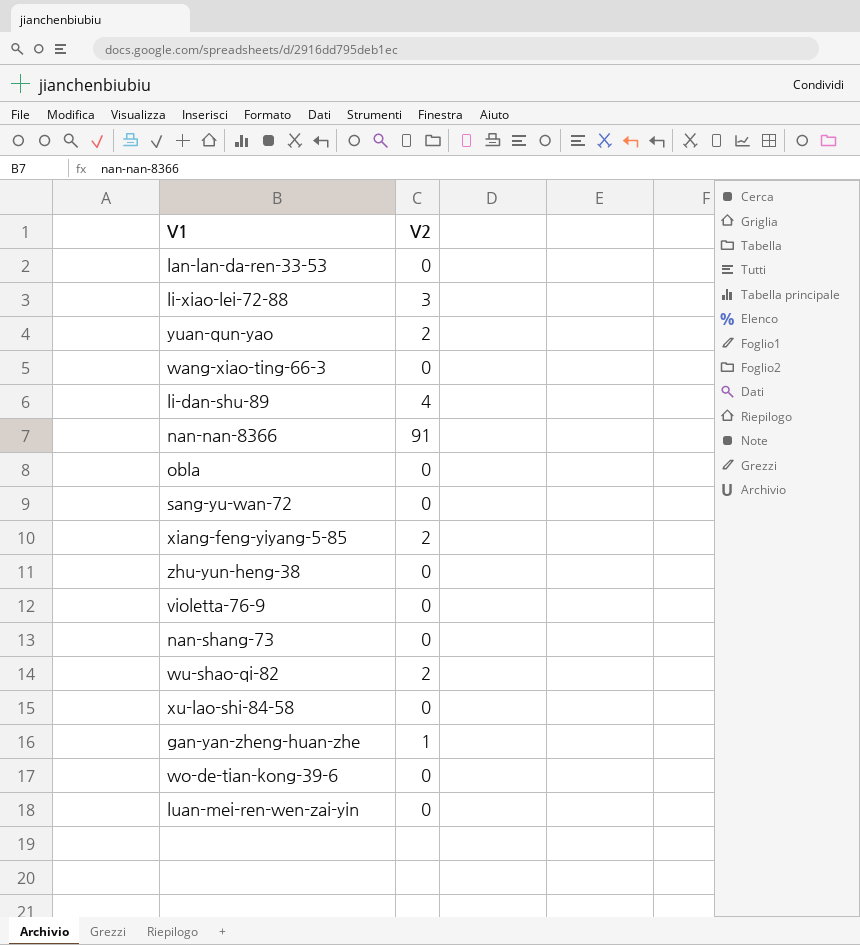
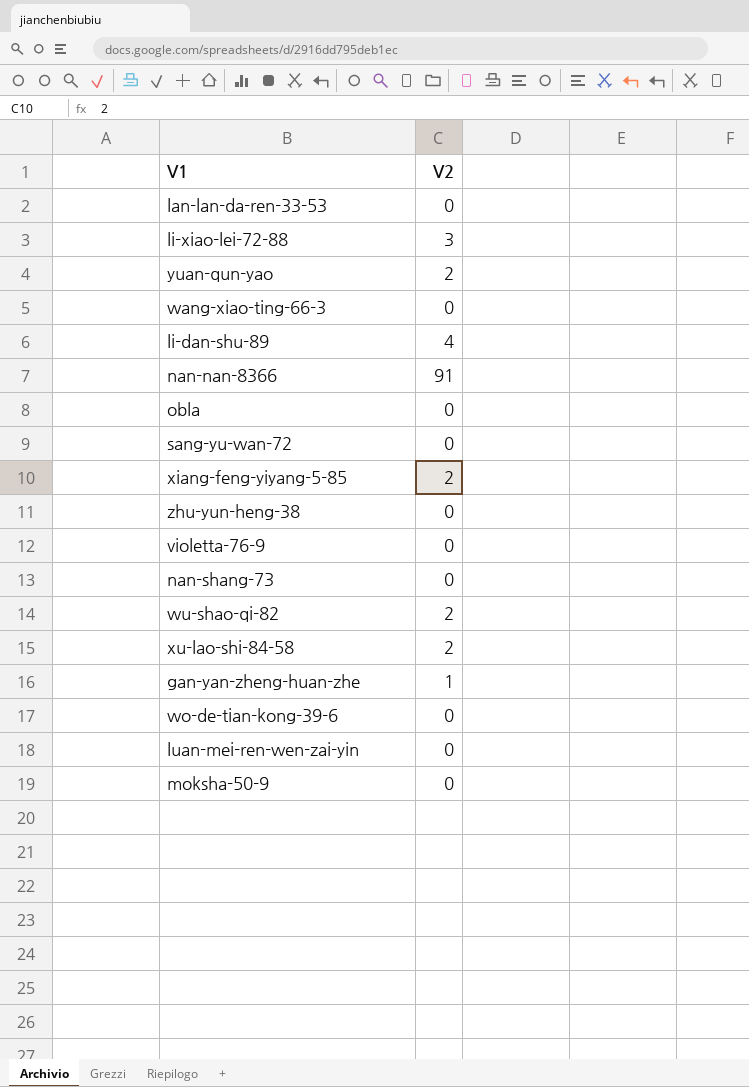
xu-lao-shi-84-58 | V2: 0 -> 2
row moksha-50-9: none -> 0

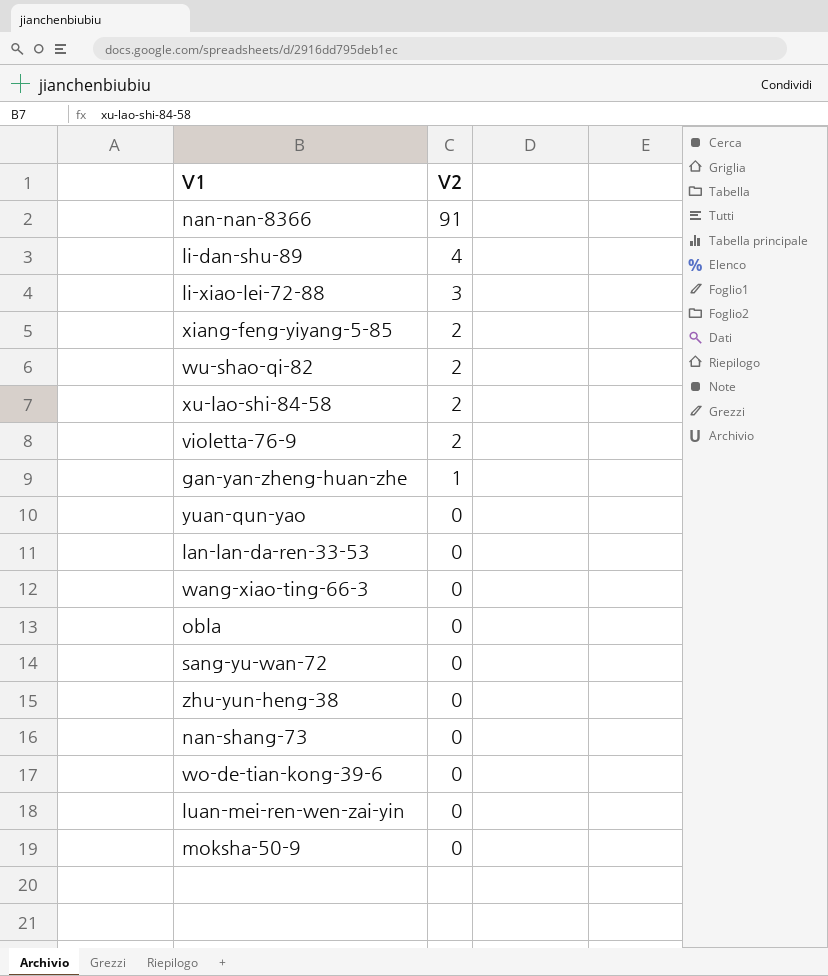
row order: none -> V2 descending
violetta-76-9 | V2: 0 -> 2
yuan-qun-yao | V2: 2 -> 0

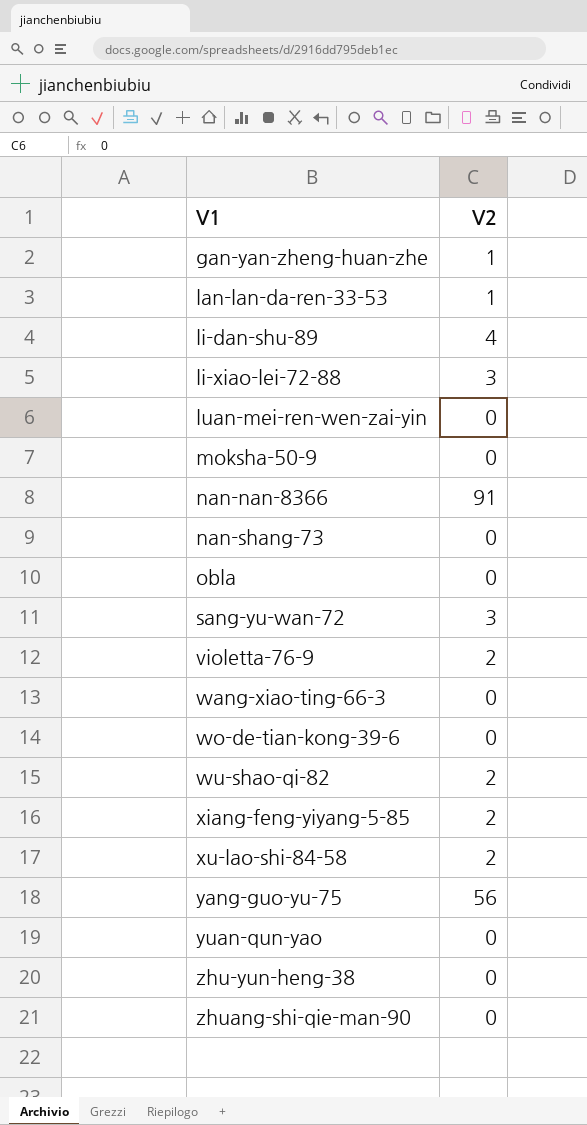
row order: V2 descending -> V1 ascending
lan-lan-da-ren-33-53 | V2: 0 -> 1
sang-yu-wan-72 | V2: 0 -> 3
row yang-guo-yu-75: none -> 56
row zhuang-shi-qie-man-90: none -> 0

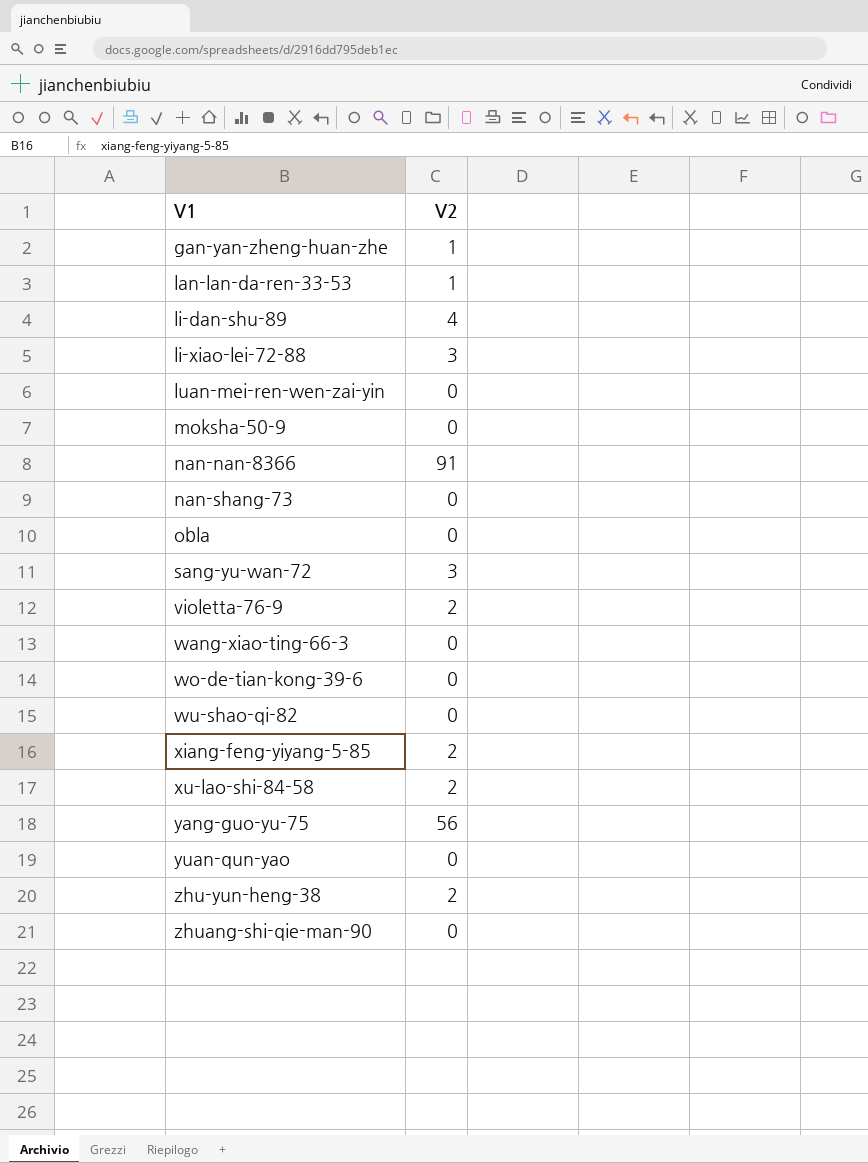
wu-shao-qi-82 | V2: 2 -> 0
zhu-yun-heng-38 | V2: 0 -> 2

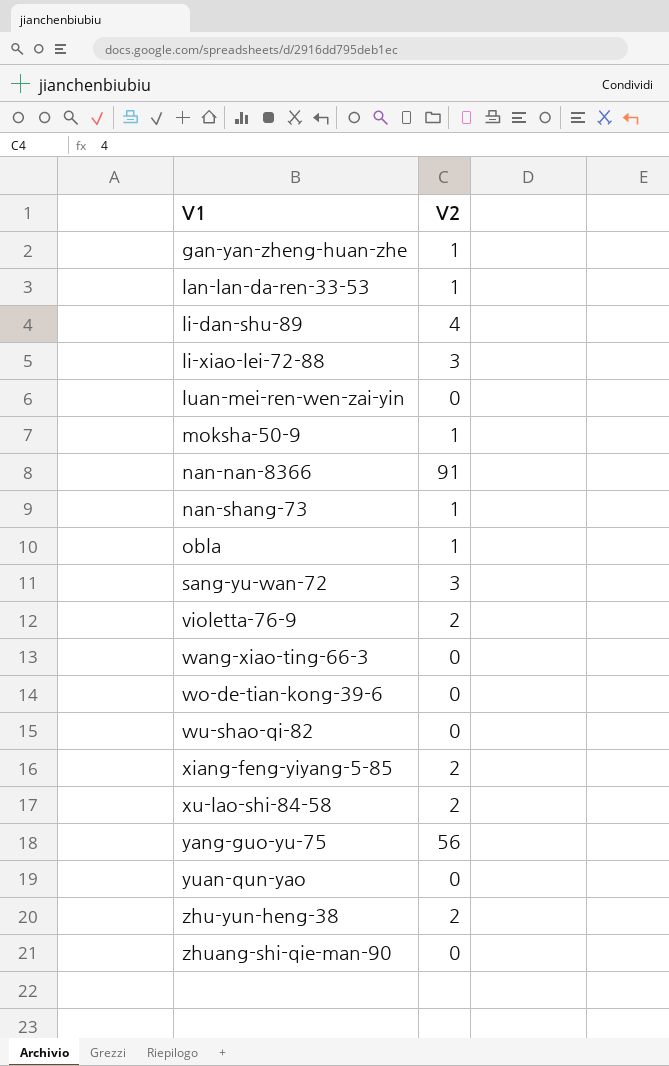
moksha-50-9 | V2: 0 -> 1
nan-shang-73 | V2: 0 -> 1
obla | V2: 0 -> 1

